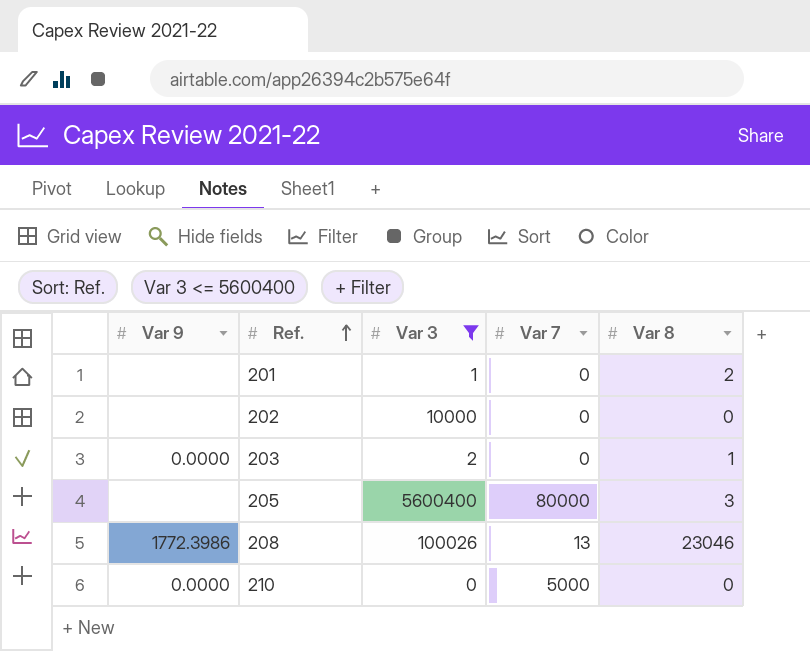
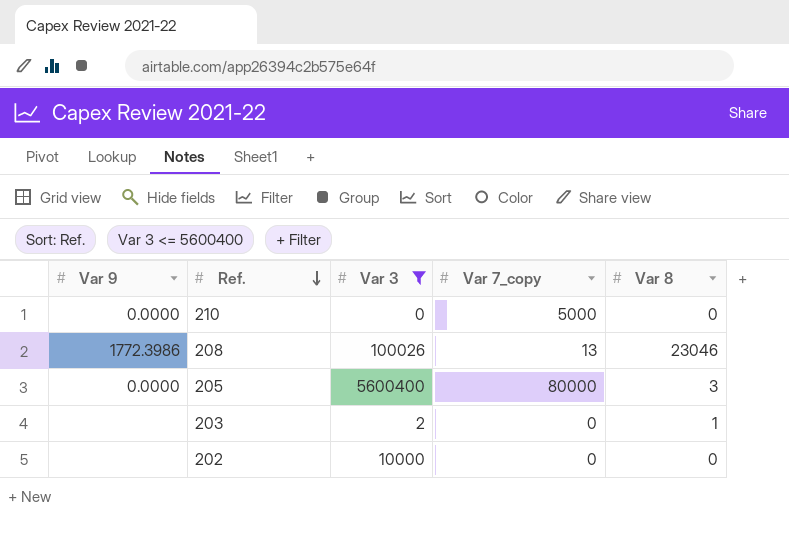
row order: Ref. ascending -> Ref. descending
column name: Var 7 -> Var 7_copy
row 201: none | 1 | 0 | 2 -> none
205 | Var 9: none -> 0.0000
203 | Var 9: 0.0000 -> none

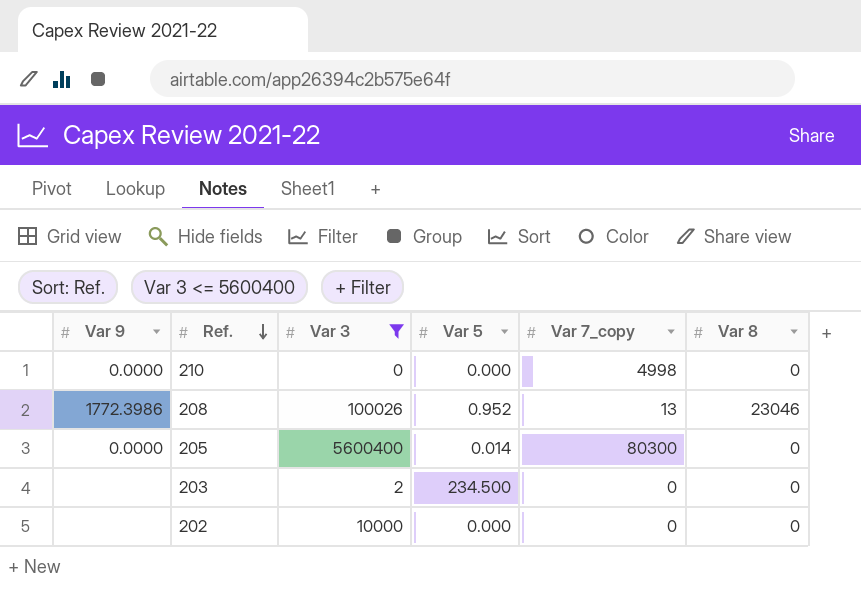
column Var 5 | position: none -> 4
210 | Var 7_copy: 5000 -> 4998
205 | Var 7_copy: 80000 -> 80300
205 | Var 8: 3 -> 0
203 | Var 8: 1 -> 0

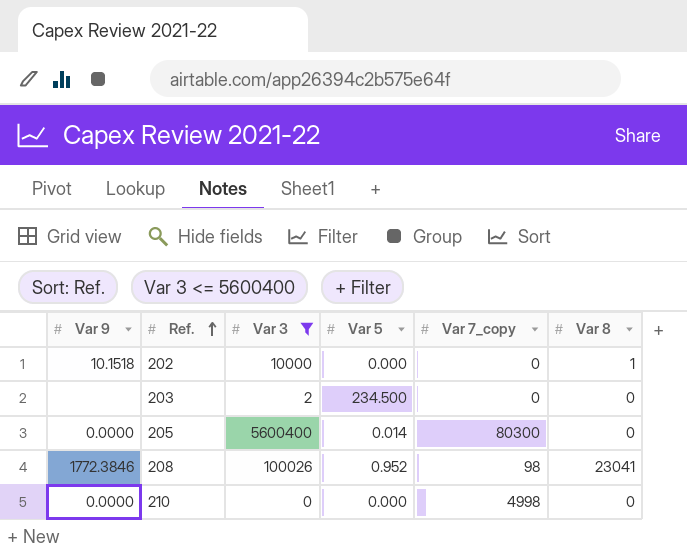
row order: Ref. descending -> Ref. ascending
202 | Var 9: none -> 10.1518
202 | Var 8: 0 -> 1
208 | Var 9: 1772.3986 -> 1772.3846
208 | Var 7_copy: 13 -> 98
208 | Var 8: 23046 -> 23041

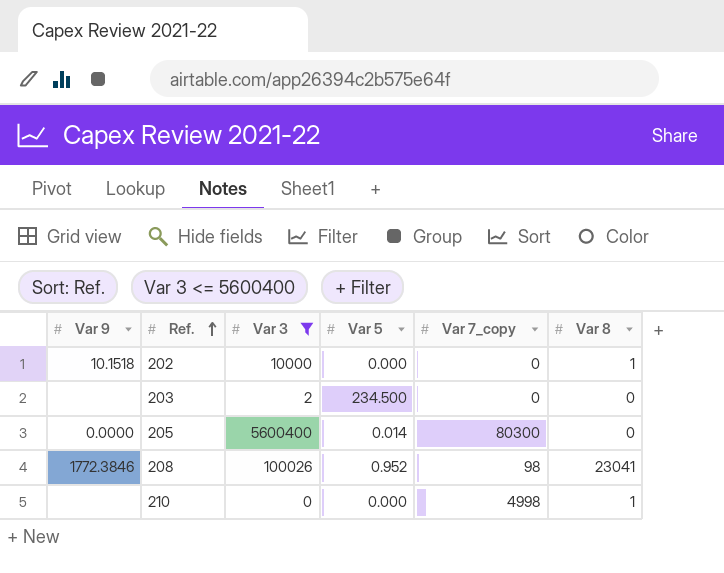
210 | Var 9: 0.0000 -> none
210 | Var 8: 0 -> 1

